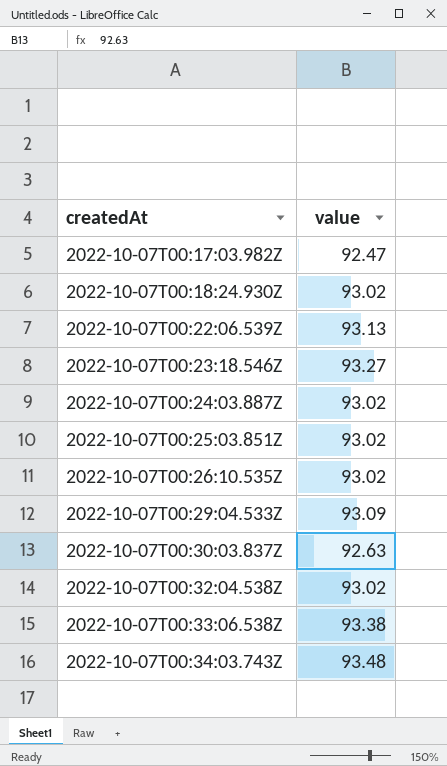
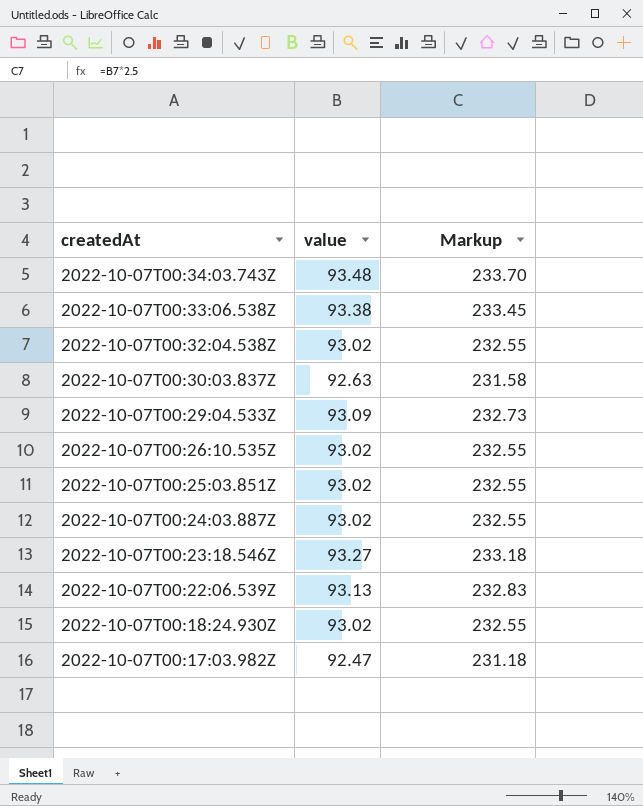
row order: createdAt ascending -> createdAt descending
column Markup | formula: none -> [value] * 2.5

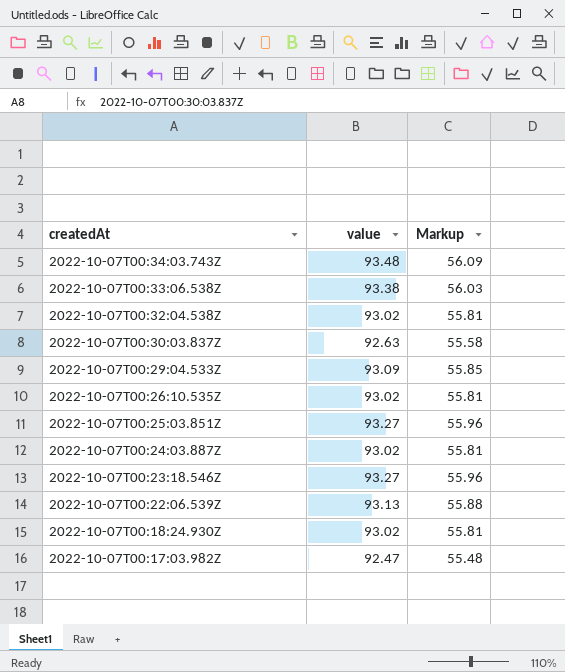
column Markup | formula: [value] * 2.5 -> [value] * 0.6
2022-10-07T00:25:03.851Z | value: 93.02 -> 93.27

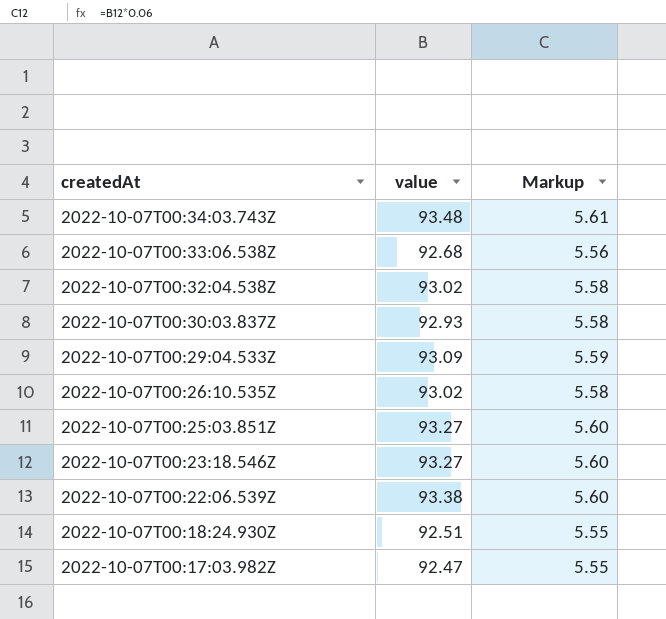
column Markup | formula: [value] * 0.6 -> [value] * 0.06
row 2022-10-07T00:24:03.887Z: 93.02 | 55.81 -> none
2022-10-07T00:33:06.538Z | value: 93.38 -> 92.68
2022-10-07T00:30:03.837Z | value: 92.63 -> 92.93
2022-10-07T00:22:06.539Z | value: 93.13 -> 93.38
2022-10-07T00:18:24.930Z | value: 93.02 -> 92.51

